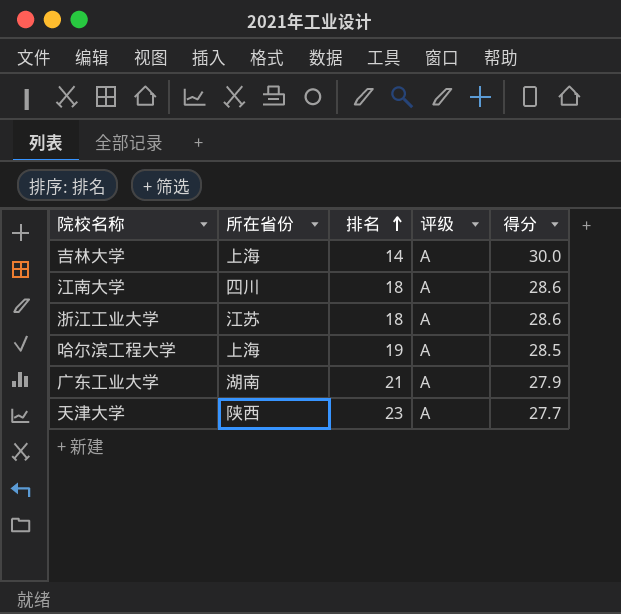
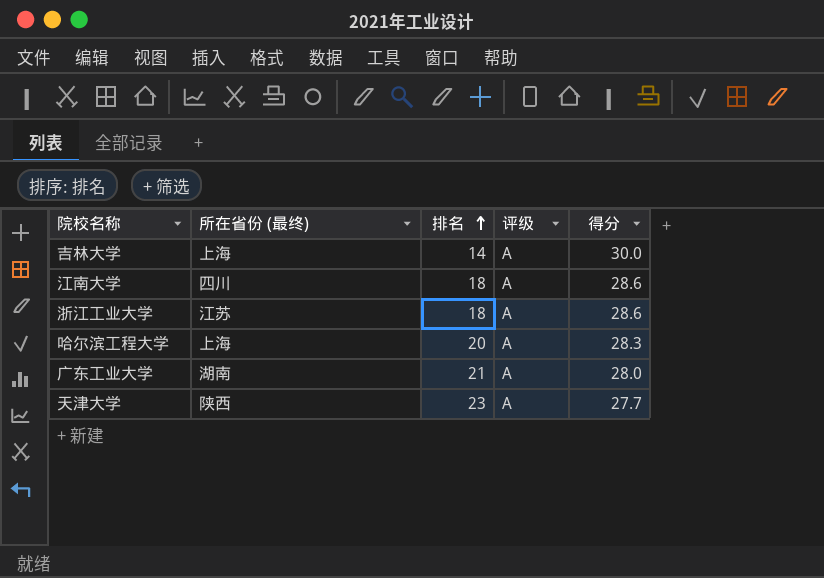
column name: 所在省份 -> 所在省份 (最终)
哈尔滨工程大学 | 排名: 19 -> 20
哈尔滨工程大学 | 得分: 28.5 -> 28.3
广东工业大学 | 得分: 27.9 -> 28.0

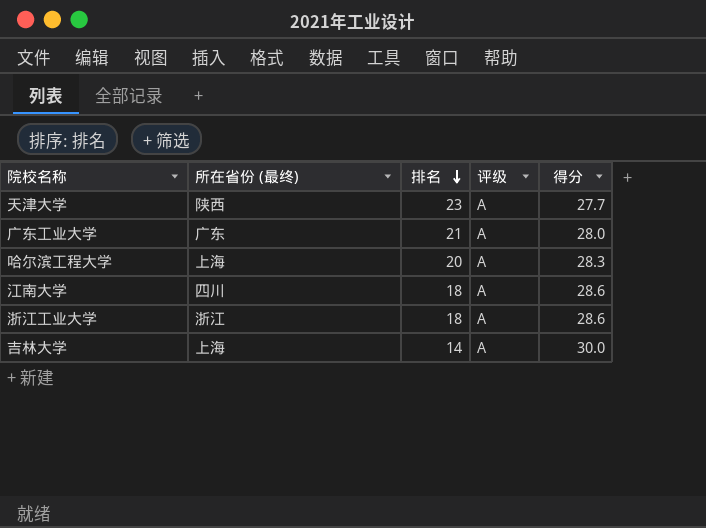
row order: 排名 ascending -> 排名 descending
广东工业大学 | 所在省份 (最终): 湖南 -> 广东
浙江工业大学 | 所在省份 (最终): 江苏 -> 浙江

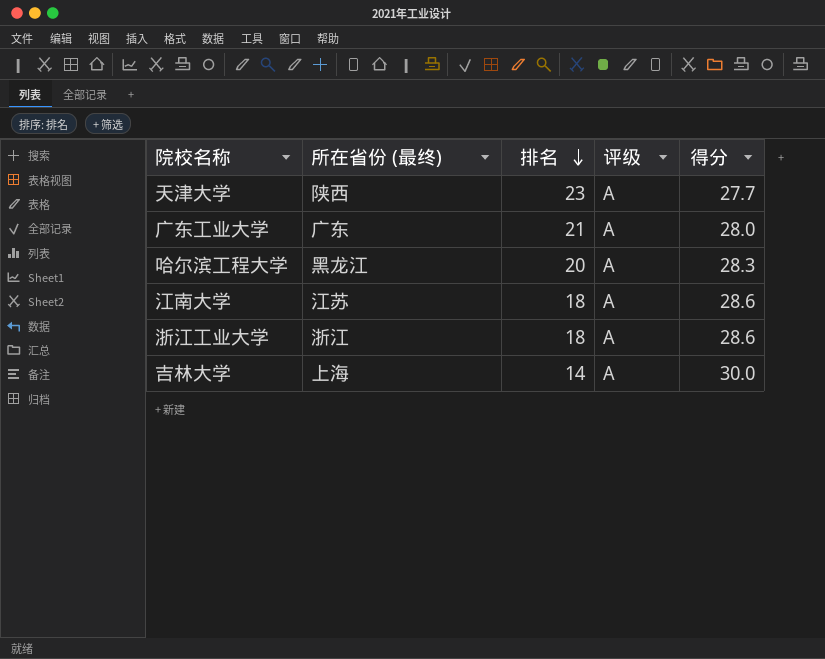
哈尔滨工程大学 | 所在省份 (最终): 上海 -> 黑龙江
江南大学 | 所在省份 (最终): 四川 -> 江苏

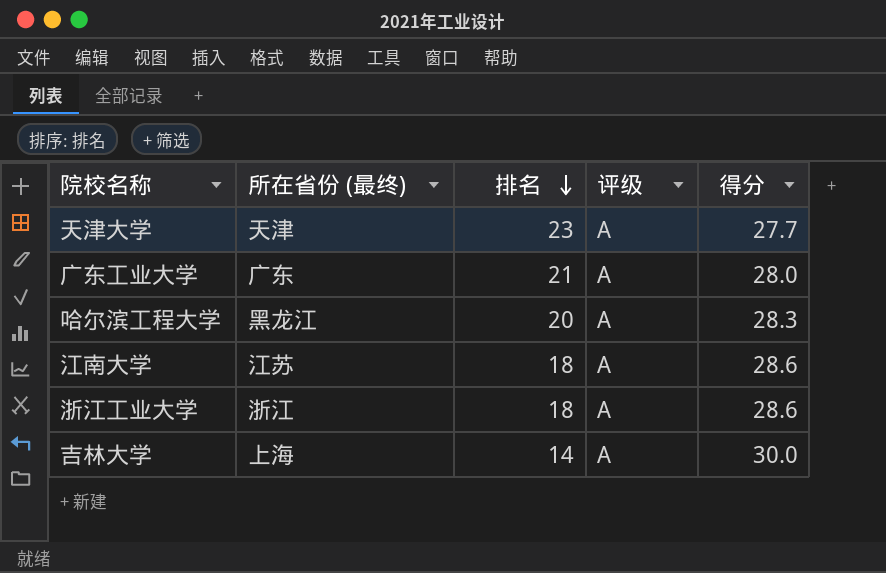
天津大学 | 所在省份 (最终): 陕西 -> 天津

